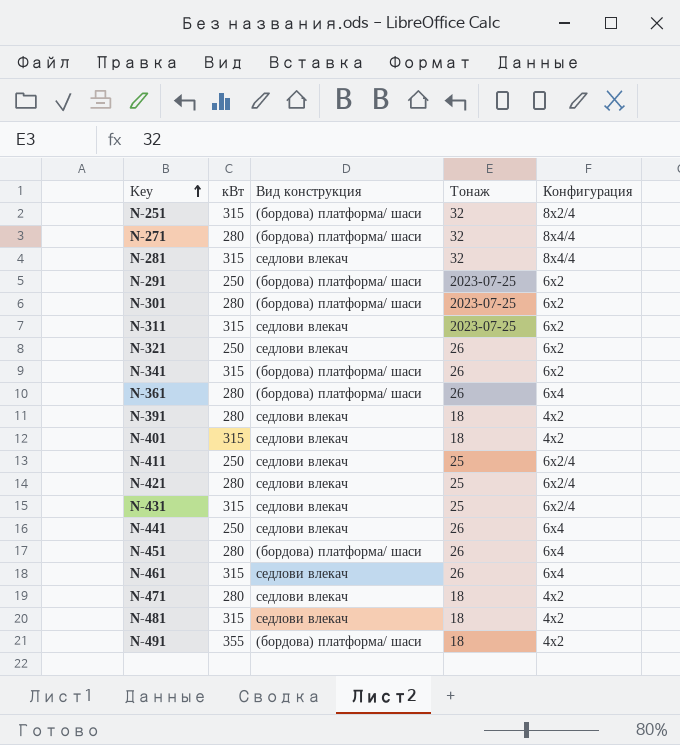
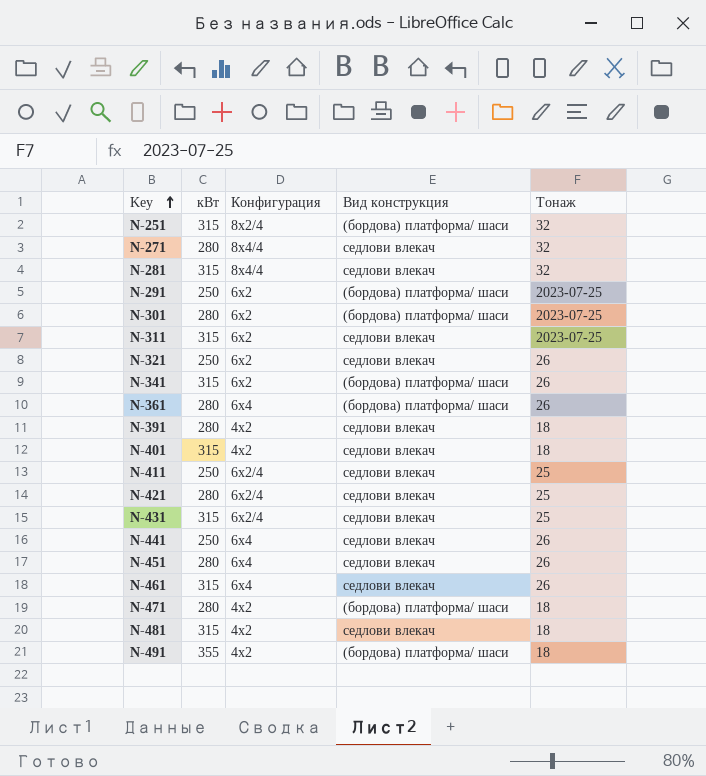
column Конфигурация | position: 5 -> 3
N-271 | Вид конструкция: (бордова) платформа/ шаси -> седлови влекач
N-451 | Вид конструкция: (бордова) платформа/ шаси -> седлови влекач
N-471 | Вид конструкция: седлови влекач -> (бордова) платформа/ шаси

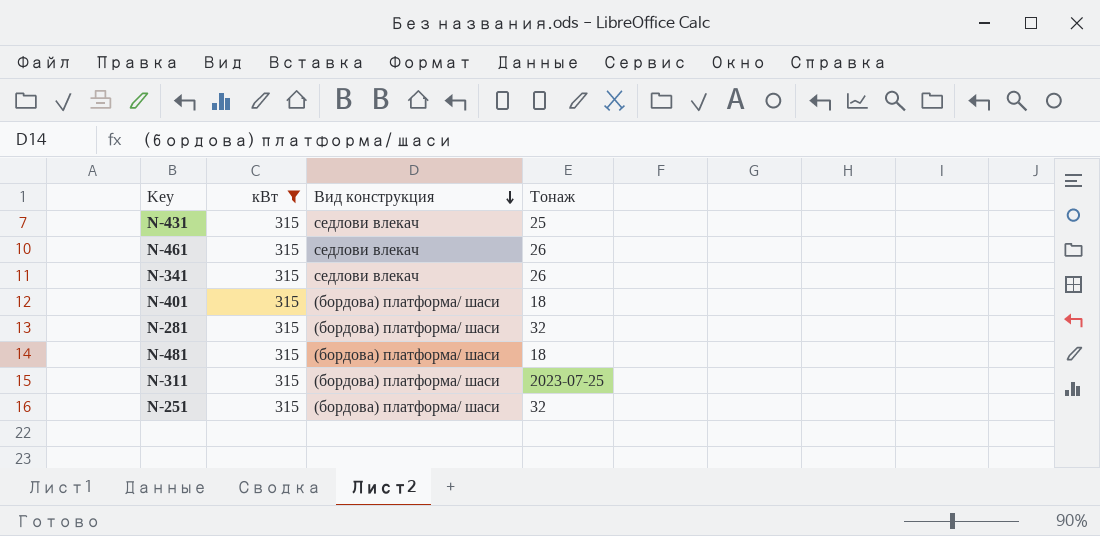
filter: none -> кВт = 315
row order: Key ascending -> Вид конструкция descending
column Конфигурация | position: 3 -> none
N-341 | Вид конструкция: (бордова) платформа/ шаси -> седлови влекач
N-401 | Вид конструкция: седлови влекач -> (бордова) платформа/ шаси
N-281 | Вид конструкция: седлови влекач -> (бордова) платформа/ шаси
N-481 | Вид конструкция: седлови влекач -> (бордова) платформа/ шаси
N-311 | Вид конструкция: седлови влекач -> (бордова) платформа/ шаси

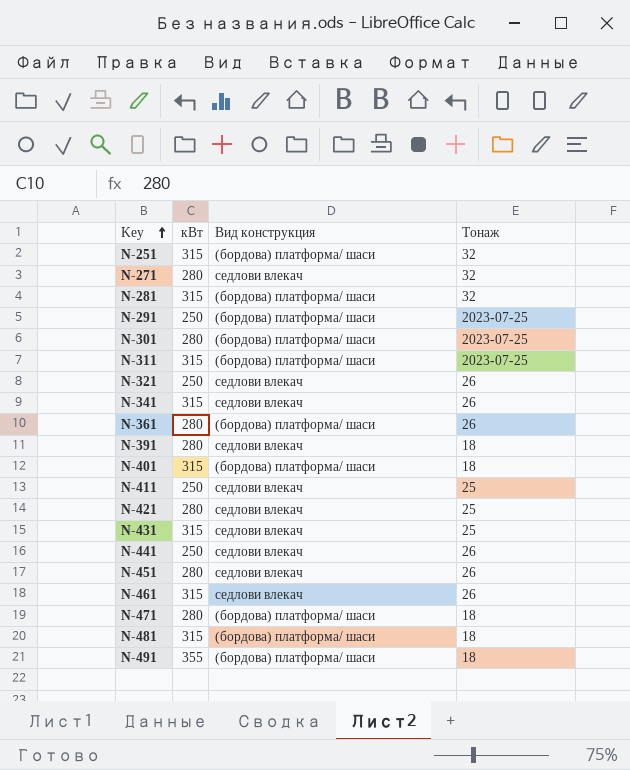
filter: кВт = 315 -> none
row order: Вид конструкция descending -> Key ascending

